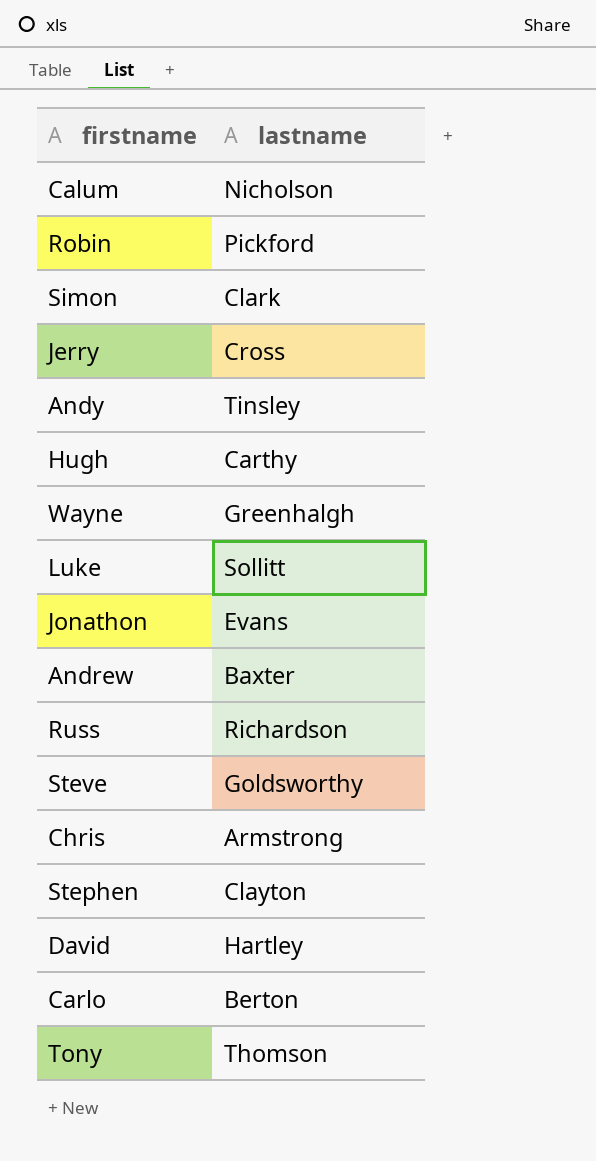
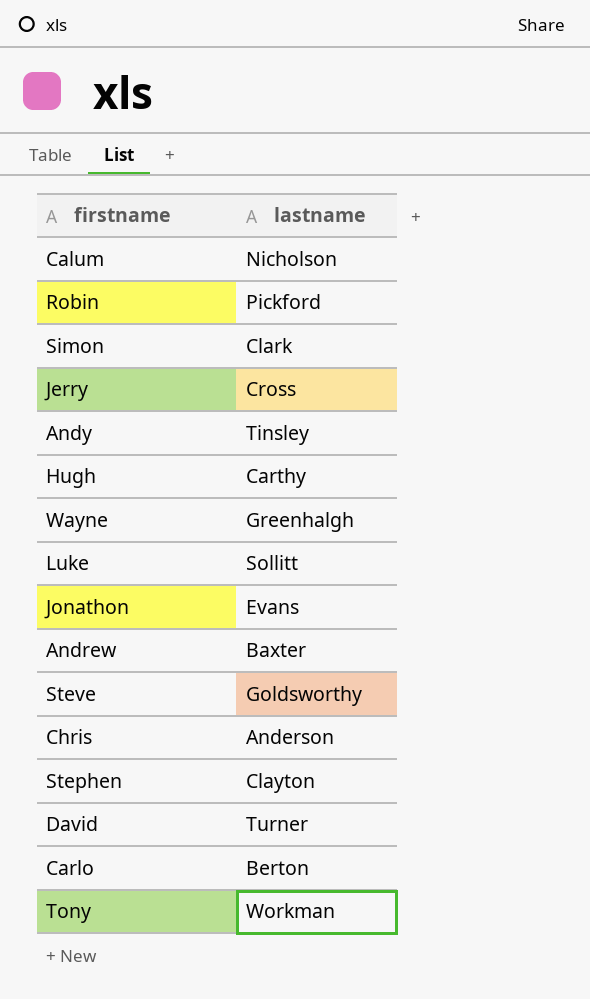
row Russ: Richardson -> none
Chris | lastname: Armstrong -> Anderson
David | lastname: Hartley -> Turner
Tony | lastname: Thomson -> Workman

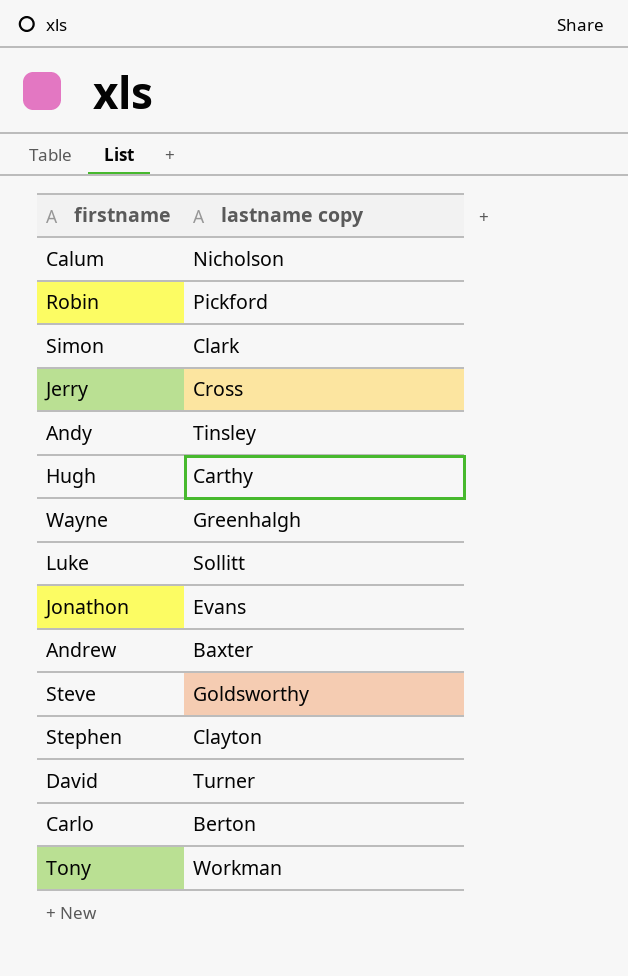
column name: lastname -> lastname copy
row Chris: Anderson -> none

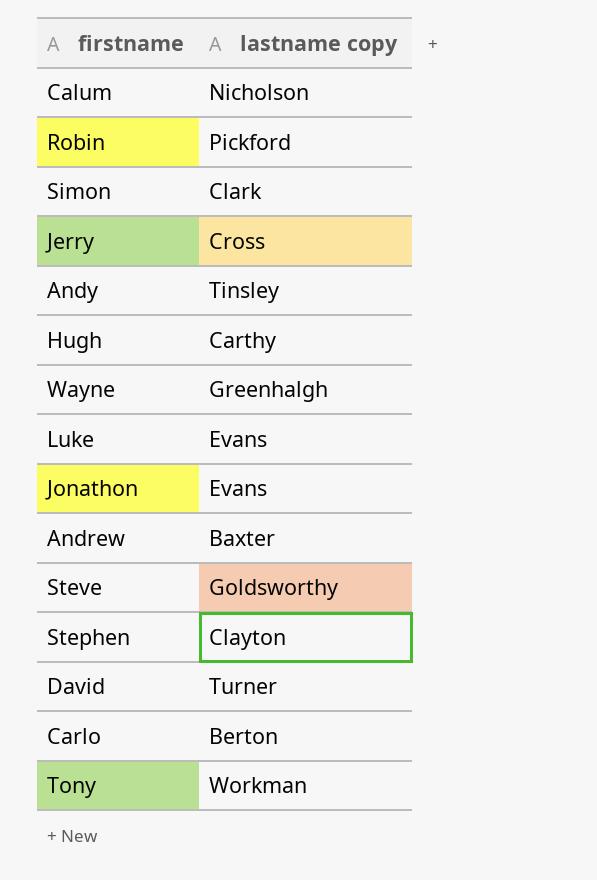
Luke | lastname copy: Sollitt -> Evans

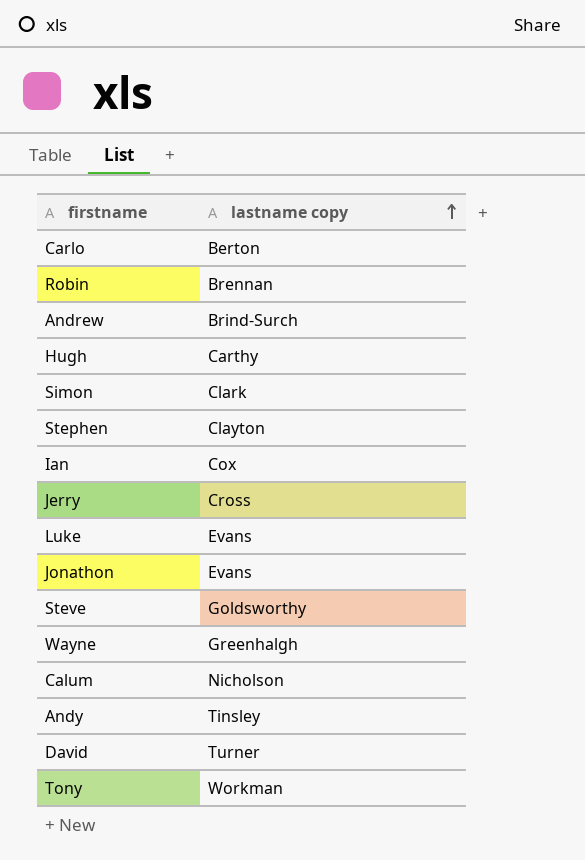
row order: none -> lastname copy ascending
Robin | lastname copy: Pickford -> Brennan
Andrew | lastname copy: Baxter -> Brind-Surch
row Ian: none -> Cox

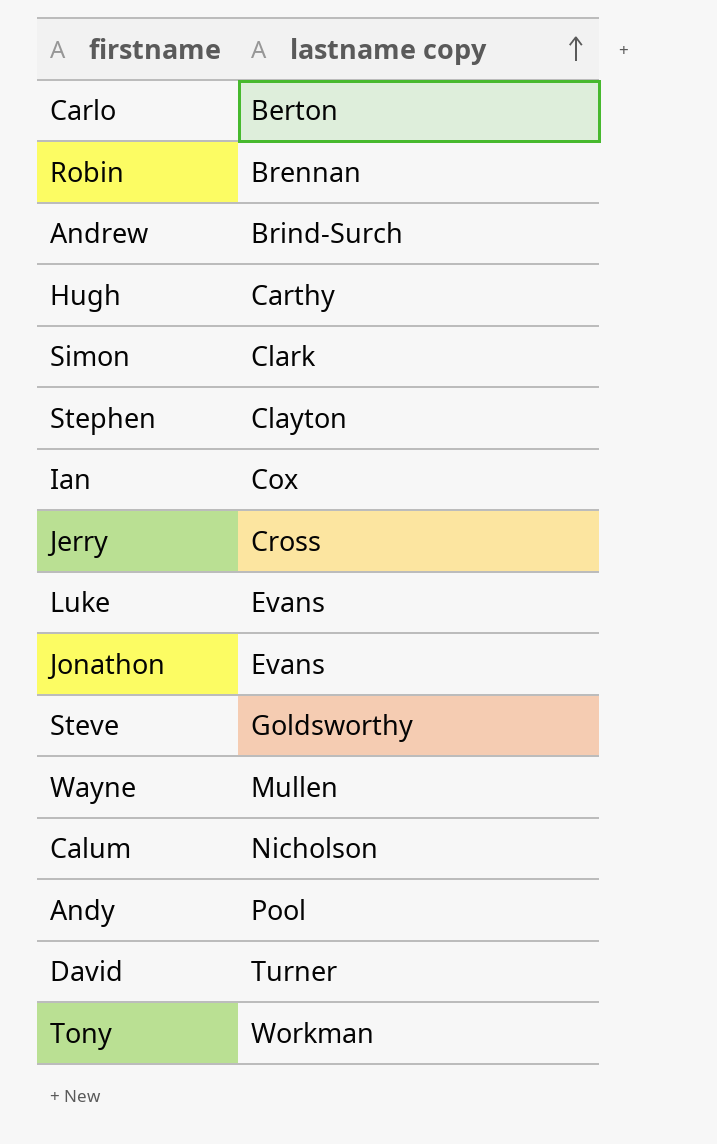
Wayne | lastname copy: Greenhalgh -> Mullen
Andy | lastname copy: Tinsley -> Pool

